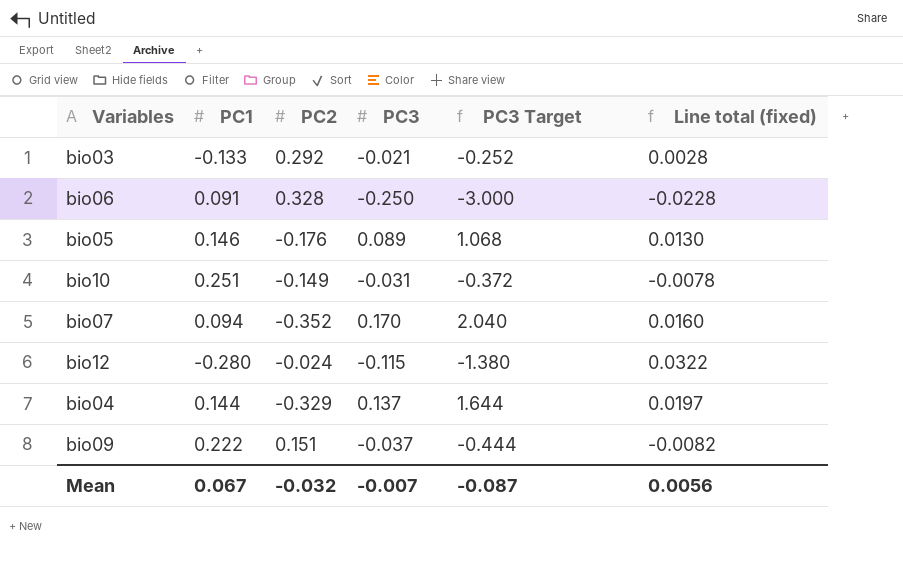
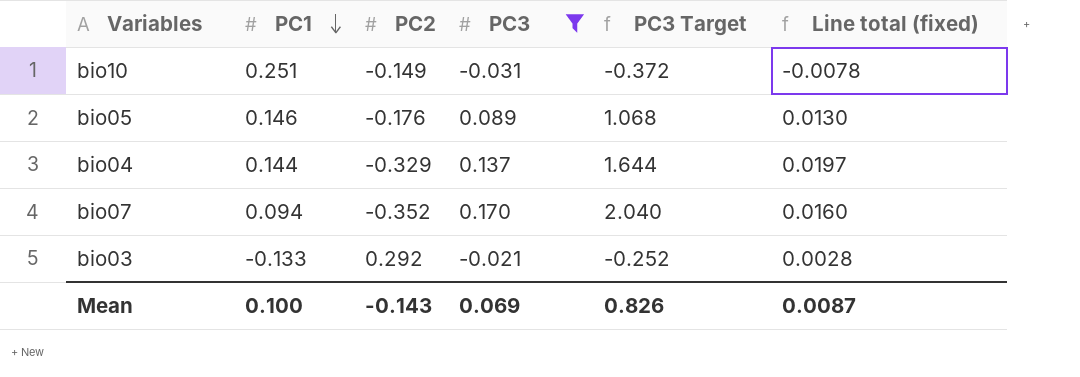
filter: none -> PC3 >= -0.031
row order: none -> PC1 descending
Mean | PC1: 0.067 -> 0.100
Mean | PC2: -0.032 -> -0.143
Mean | PC3: -0.007 -> 0.069
Mean | PC3 Target: -0.087 -> 0.826
Mean | Line total (fixed): 0.0056 -> 0.0087

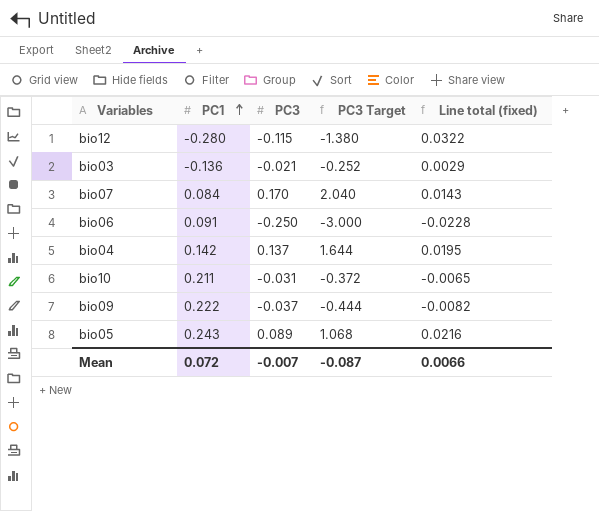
filter: PC3 >= -0.031 -> none
row order: PC1 descending -> PC1 ascending
column PC2 | position: 3 -> none
bio03 | PC1: -0.133 -> -0.136
bio03 | Line total (fixed): 0.0028 -> 0.0029
bio07 | PC1: 0.094 -> 0.084
bio07 | Line total (fixed): 0.0160 -> 0.0143
bio04 | PC1: 0.144 -> 0.142
bio04 | Line total (fixed): 0.0197 -> 0.0195
bio10 | PC1: 0.251 -> 0.211
bio10 | Line total (fixed): -0.0078 -> -0.0065
bio05 | PC1: 0.146 -> 0.243
bio05 | Line total (fixed): 0.0130 -> 0.0216
Mean | PC1: 0.100 -> 0.072
Mean | PC3: 0.069 -> -0.007
Mean | PC3 Target: 0.826 -> -0.087
Mean | Line total (fixed): 0.0087 -> 0.0066

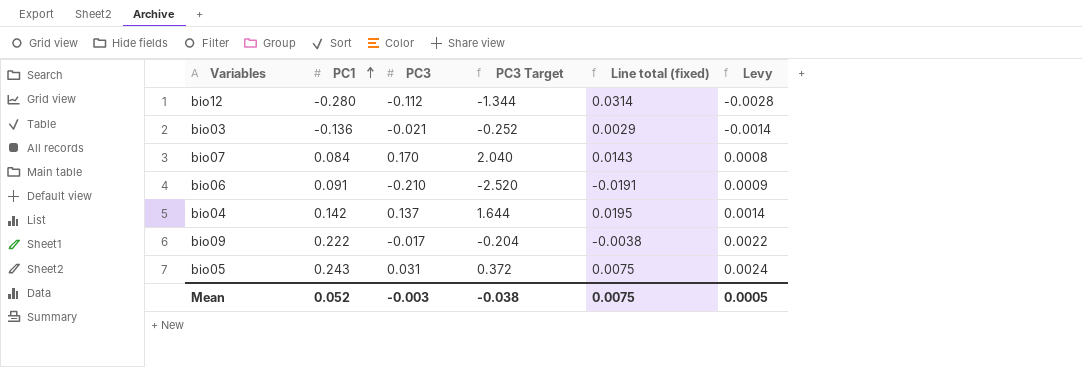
column Levy | formula: none -> [PC1] * 0.01
row bio10: 0.211 | -0.031 | -0.372 | -0.0065 -> none
bio12 | PC3: -0.115 -> -0.112
bio12 | PC3 Target: -1.380 -> -1.344
bio12 | Line total (fixed): 0.0322 -> 0.0314
bio06 | PC3: -0.250 -> -0.210
bio06 | PC3 Target: -3.000 -> -2.520
bio06 | Line total (fixed): -0.0228 -> -0.0191
bio09 | PC3: -0.037 -> -0.017
bio09 | PC3 Target: -0.444 -> -0.204
bio09 | Line total (fixed): -0.0082 -> -0.0038
bio05 | PC3: 0.089 -> 0.031
bio05 | PC3 Target: 1.068 -> 0.372
bio05 | Line total (fixed): 0.0216 -> 0.0075
Mean | PC1: 0.072 -> 0.052
Mean | PC3: -0.007 -> -0.003
Mean | PC3 Target: -0.087 -> -0.038
Mean | Line total (fixed): 0.0066 -> 0.0075

